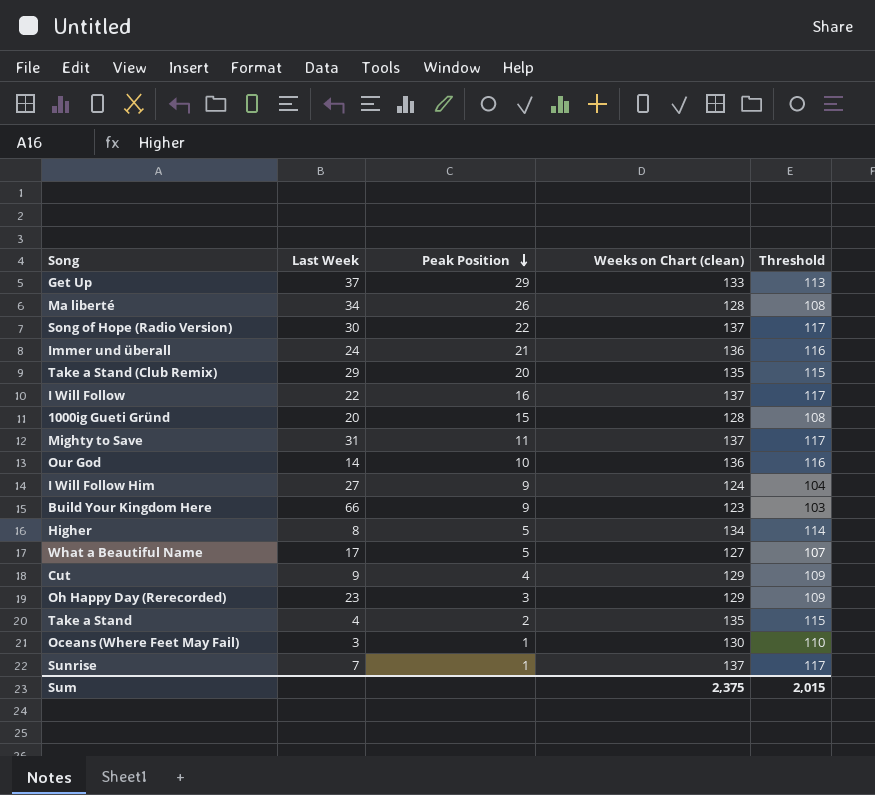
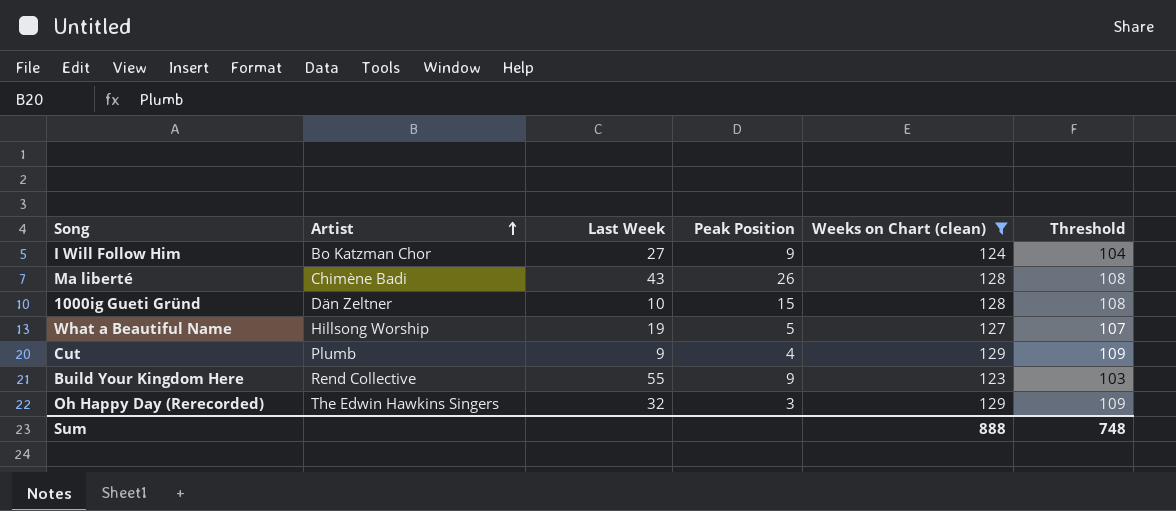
filter: none -> Weeks on Chart (clean) <= 129
row order: Peak Position descending -> Artist ascending
column Artist | position: none -> 2
Ma liberté | Last Week: 34 -> 43
1000ig Gueti Gründ | Last Week: 20 -> 10
What a Beautiful Name | Last Week: 17 -> 19
Build Your Kingdom Here | Last Week: 66 -> 55
Oh Happy Day (Rerecorded) | Last Week: 23 -> 32
Sum | Weeks on Chart (clean): 2,375 -> 888
Sum | Threshold: 2,015 -> 748

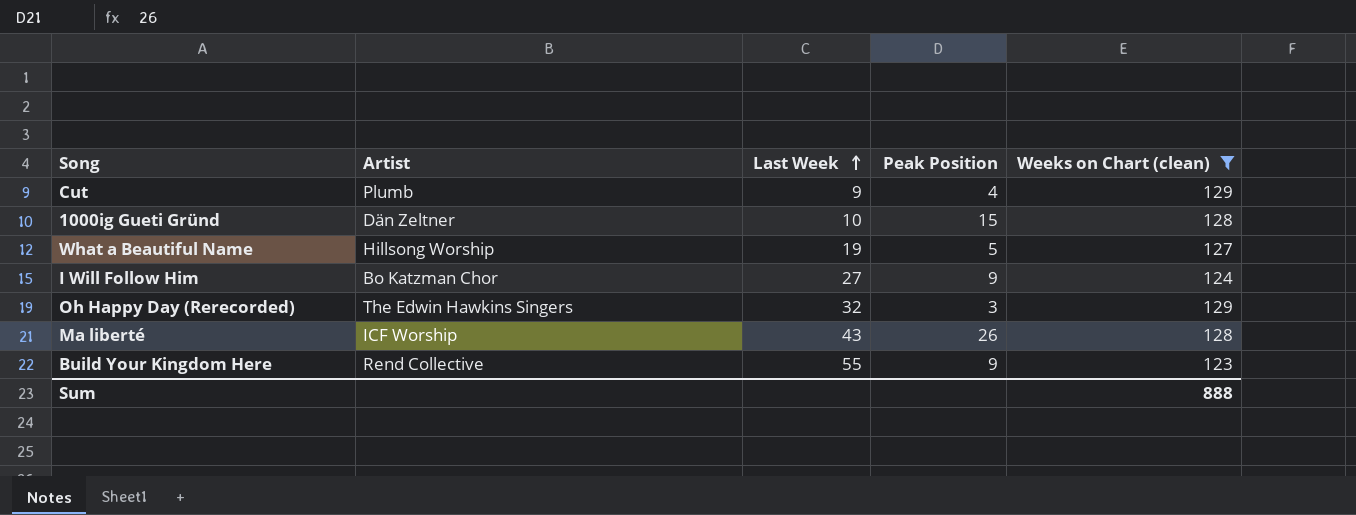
row order: Artist ascending -> Last Week ascending
column Threshold | formula: [Weeks on Chart (clean)] - 20 -> none
Ma liberté | Artist: Chimène Badi -> ICF Worship

